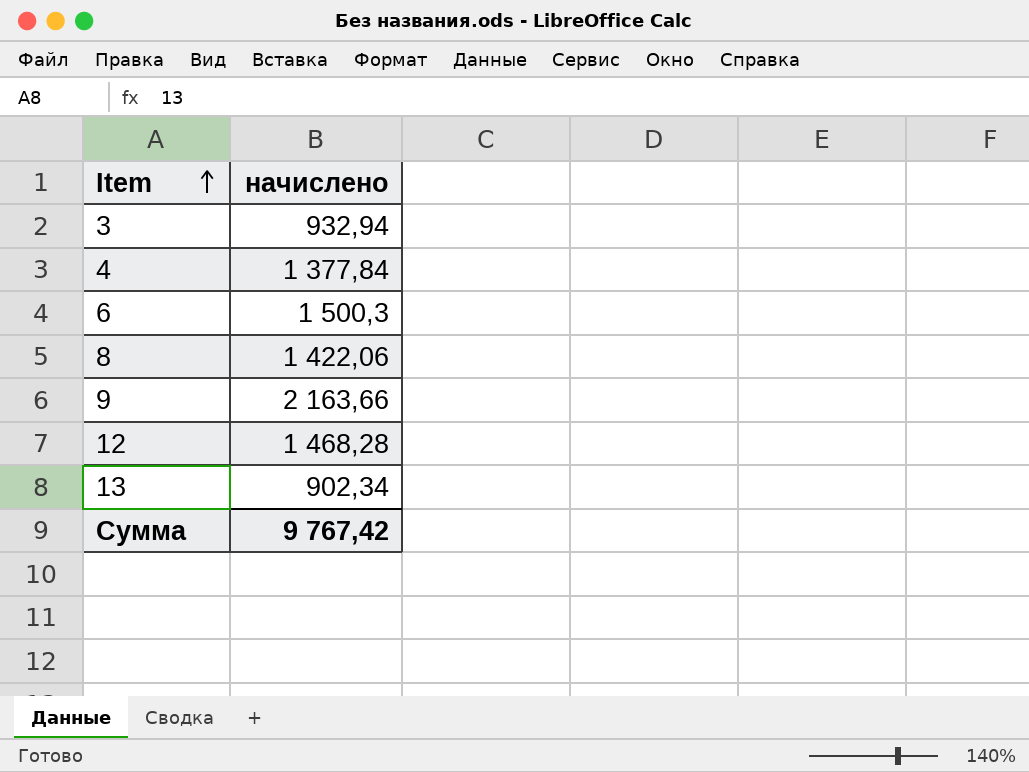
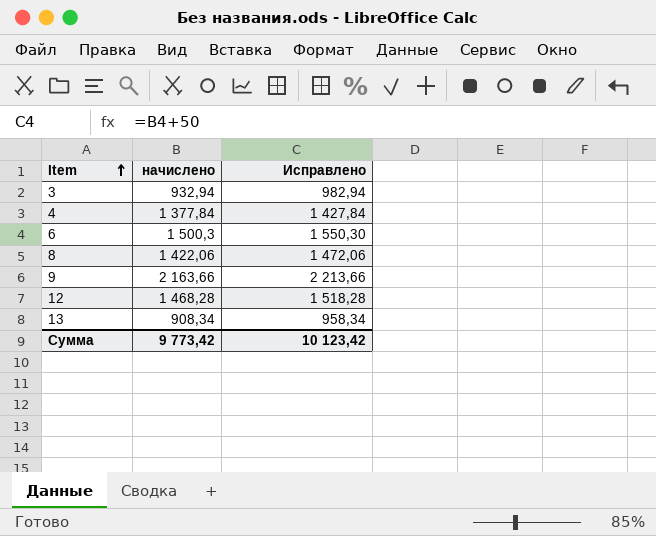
column Исправлено | formula: none -> [начислено] + 50
13 | начислено: 902,34 -> 908,34
Сумма | начислено: 9 767,42 -> 9 773,42

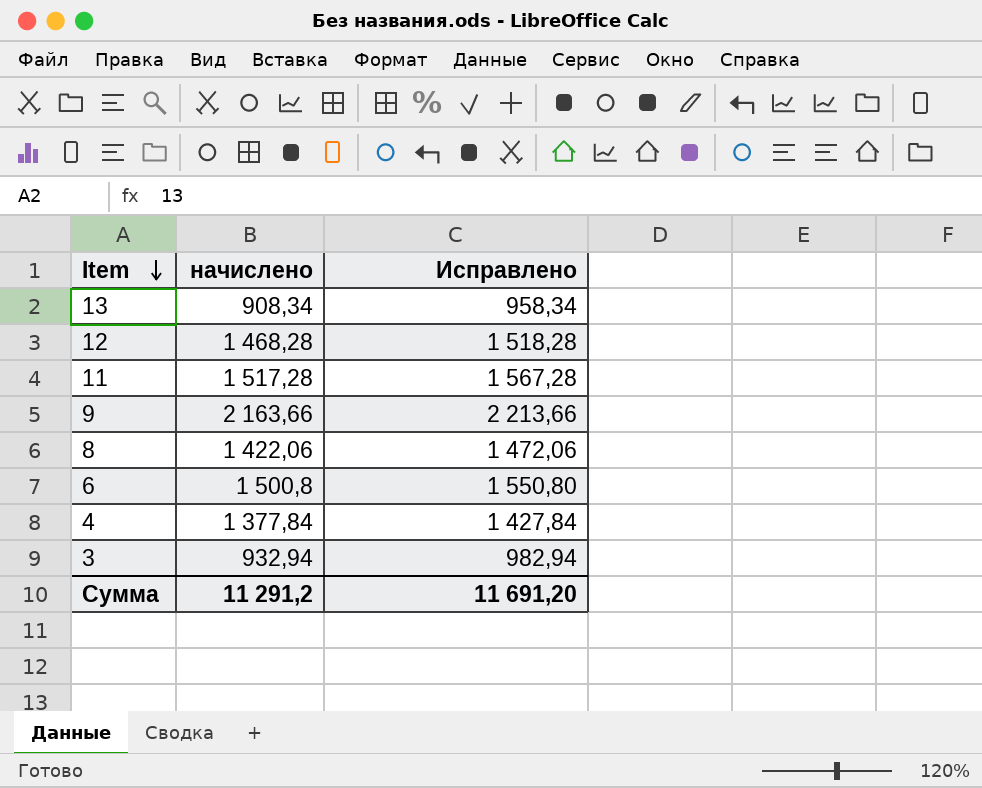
row order: Item ascending -> Item descending
row 11: none -> 1 517,28 | 1 567,28
6 | начислено: 1 500,3 -> 1 500,8
6 | Исправлено: 1 550,30 -> 1 550,80
Сумма | начислено: 9 773,42 -> 11 291,2
Сумма | Исправлено: 10 123,42 -> 11 691,20

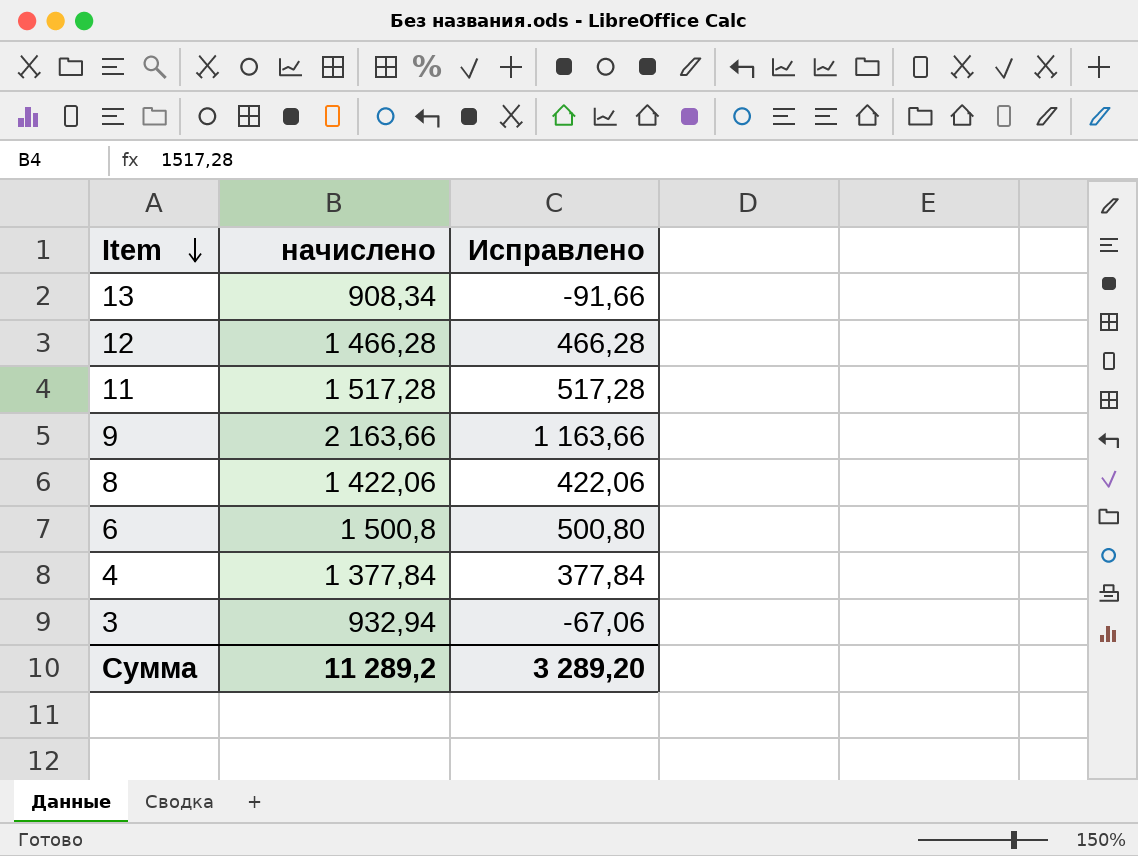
column Исправлено | formula: [начислено] + 50 -> [начислено] - 1000
12 | начислено: 1 468,28 -> 1 466,28
Сумма | начислено: 11 291,2 -> 11 289,2
Сумма | Исправлено: 11 691,20 -> 3 289,20

